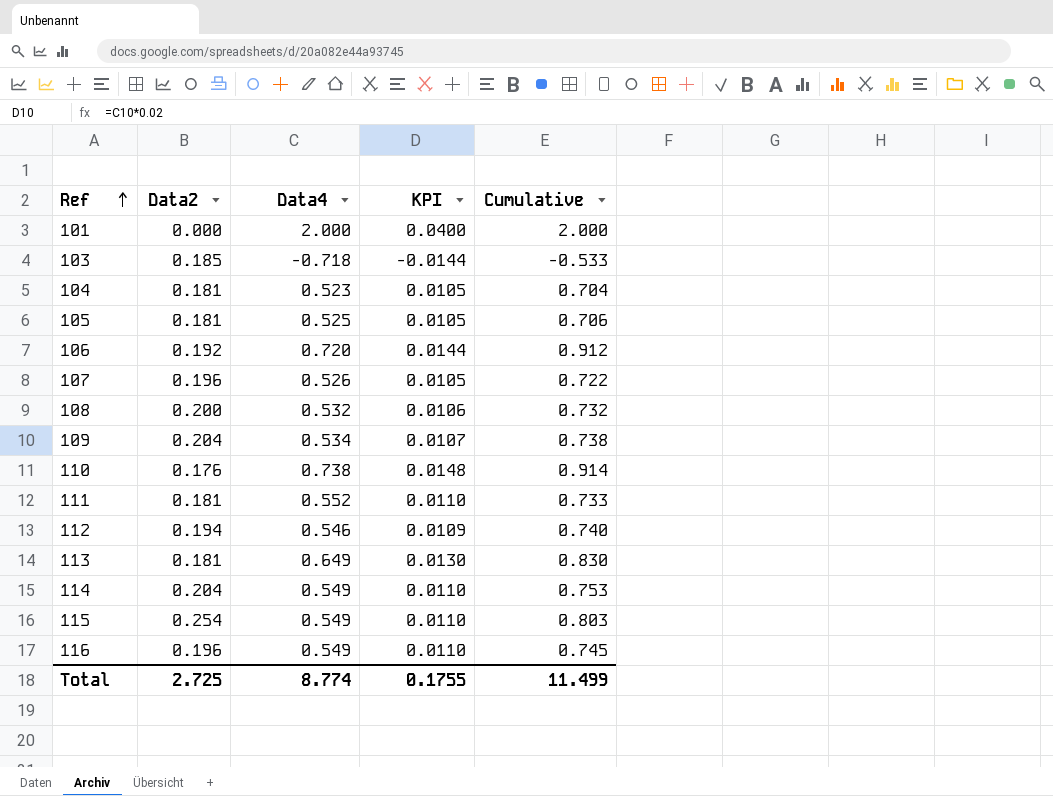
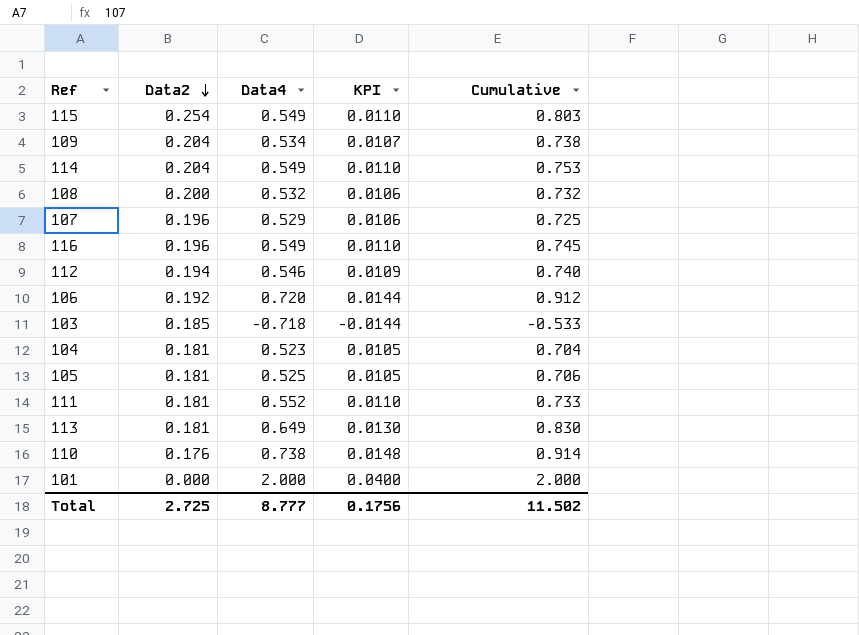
row order: Ref ascending -> Data2 descending
107 | Data4: 0.526 -> 0.529
107 | KPI: 0.0105 -> 0.0106
107 | Cumulative: 0.722 -> 0.725
Total | Data4: 8.774 -> 8.777
Total | KPI: 0.1755 -> 0.1756
Total | Cumulative: 11.499 -> 11.502

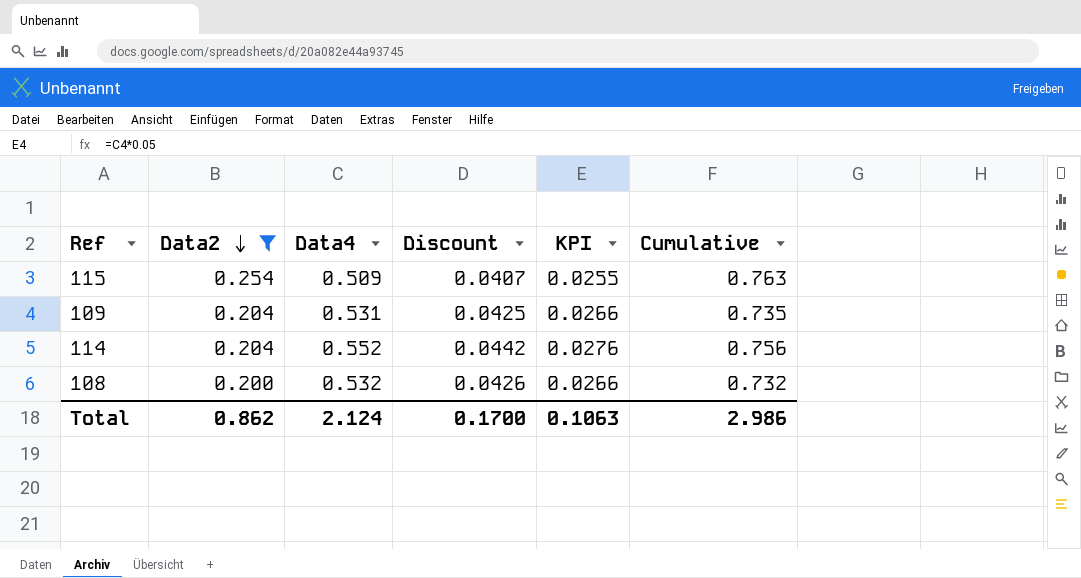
filter: none -> Data2 >= 0.200
column Discount | formula: none -> [Data4] * 0.08
column KPI | formula: [Data4] * 0.02 -> [Data4] * 0.05
115 | Data4: 0.549 -> 0.509
115 | Cumulative: 0.803 -> 0.763
109 | Data4: 0.534 -> 0.531
109 | Cumulative: 0.738 -> 0.735
114 | Data4: 0.549 -> 0.552
114 | Cumulative: 0.753 -> 0.756
Total | Data2: 2.725 -> 0.862
Total | Data4: 8.777 -> 2.124
Total | KPI: 0.1756 -> 0.1063
Total | Cumulative: 11.502 -> 2.986

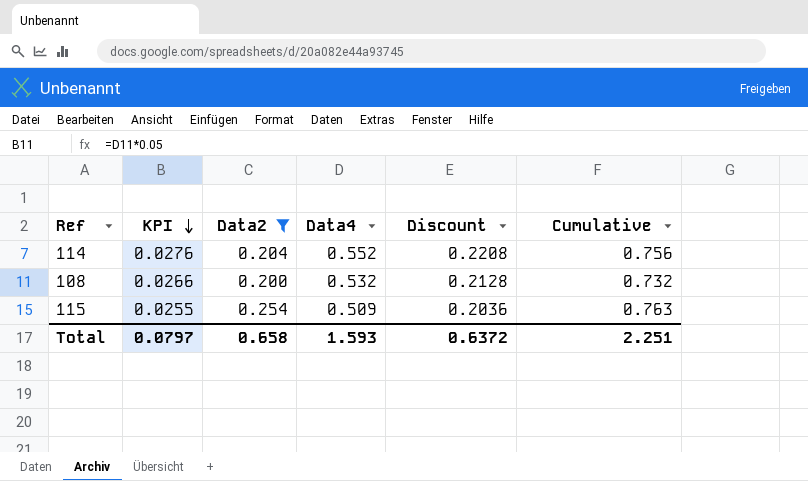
row order: Data2 descending -> KPI descending
column KPI | position: 5 -> 2
column Discount | formula: [Data4] * 0.08 -> [Data4] * 0.4
row 109: 0.204 | 0.531 | 0.0425 | 0.0266 | 0.735 -> none
Total | KPI: 0.1063 -> 0.0797
Total | Data2: 0.862 -> 0.658
Total | Data4: 2.124 -> 1.593
Total | Discount: 0.1700 -> 0.6372
Total | Cumulative: 2.986 -> 2.251

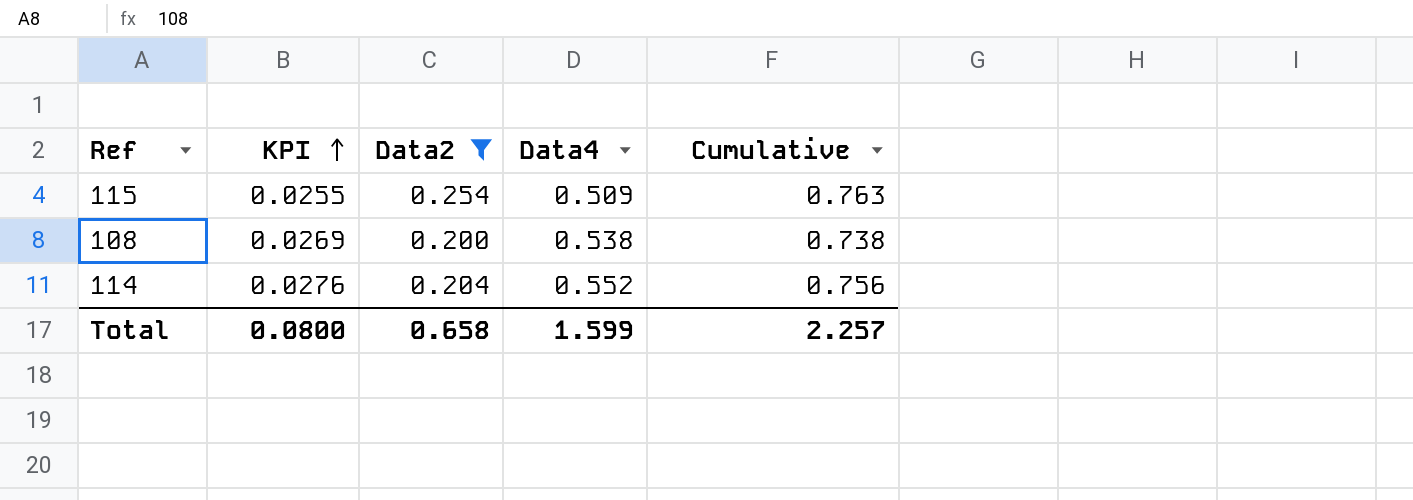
row order: KPI descending -> KPI ascending
column Discount | formula: [Data4] * 0.4 -> none
108 | KPI: 0.0266 -> 0.0269
108 | Data4: 0.532 -> 0.538
108 | Cumulative: 0.732 -> 0.738
Total | KPI: 0.0797 -> 0.0800
Total | Data4: 1.593 -> 1.599
Total | Cumulative: 2.251 -> 2.257

